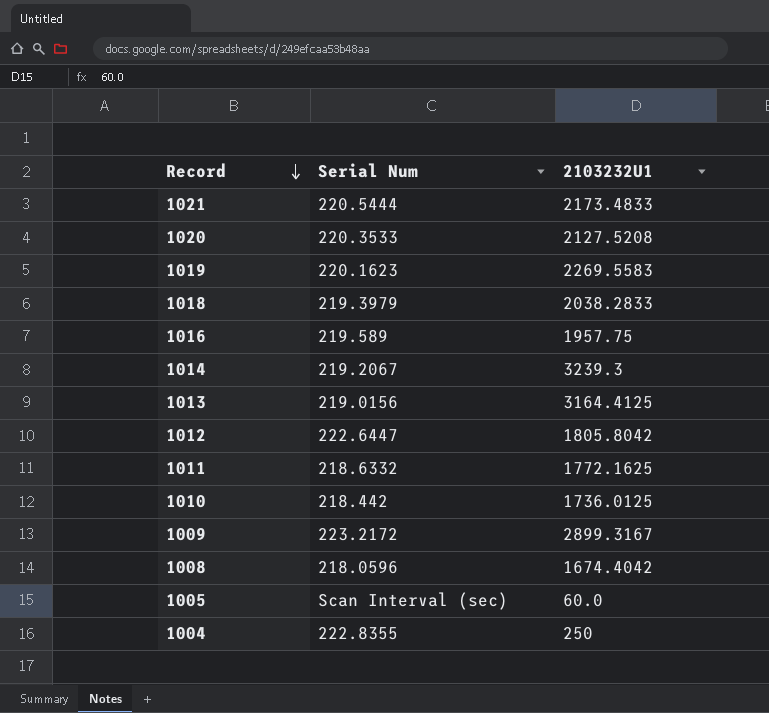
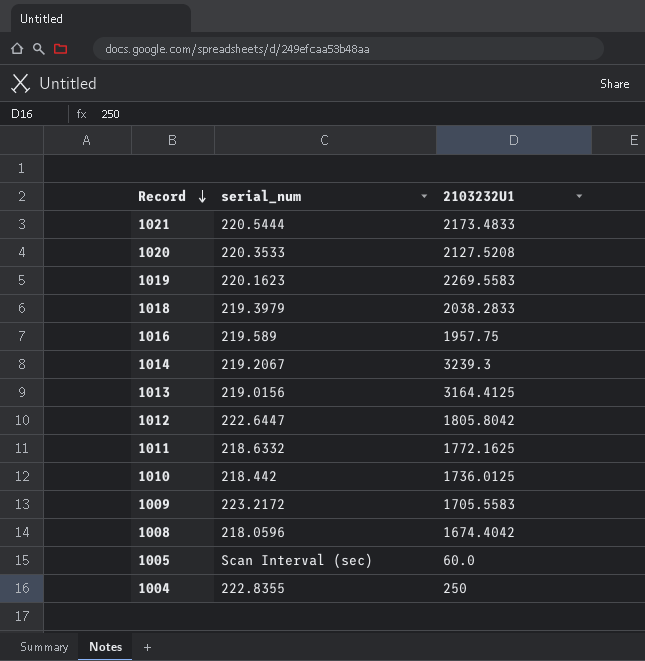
column name: Serial Num -> serial_num
1009 | 2103232U1: 2899.3167 -> 1705.5583

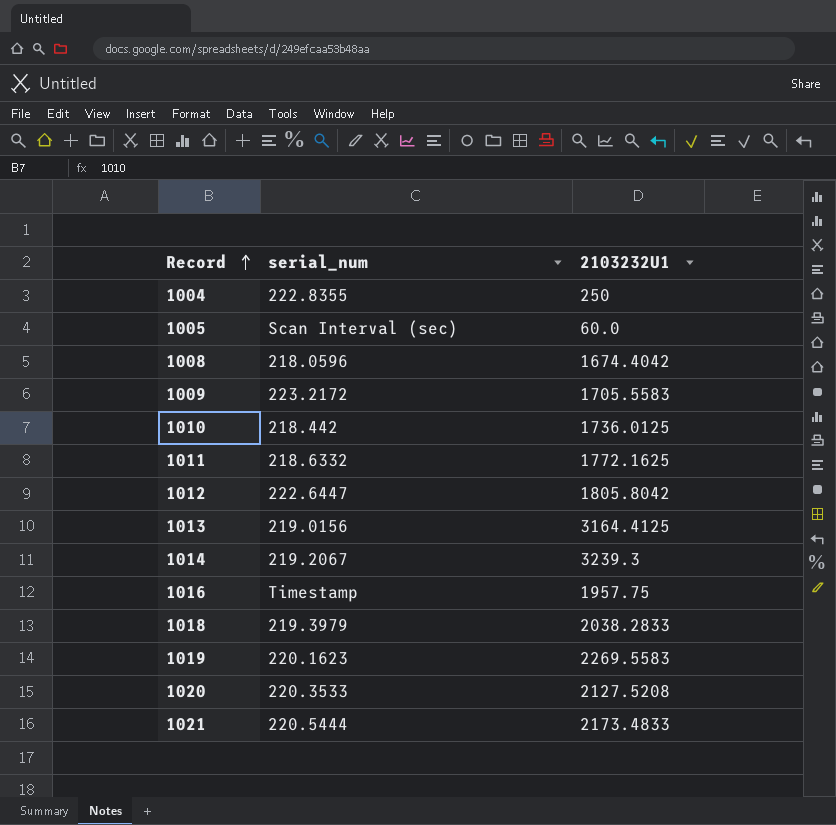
row order: Record descending -> Record ascending
1016 | serial_num: 219.589 -> Timestamp

